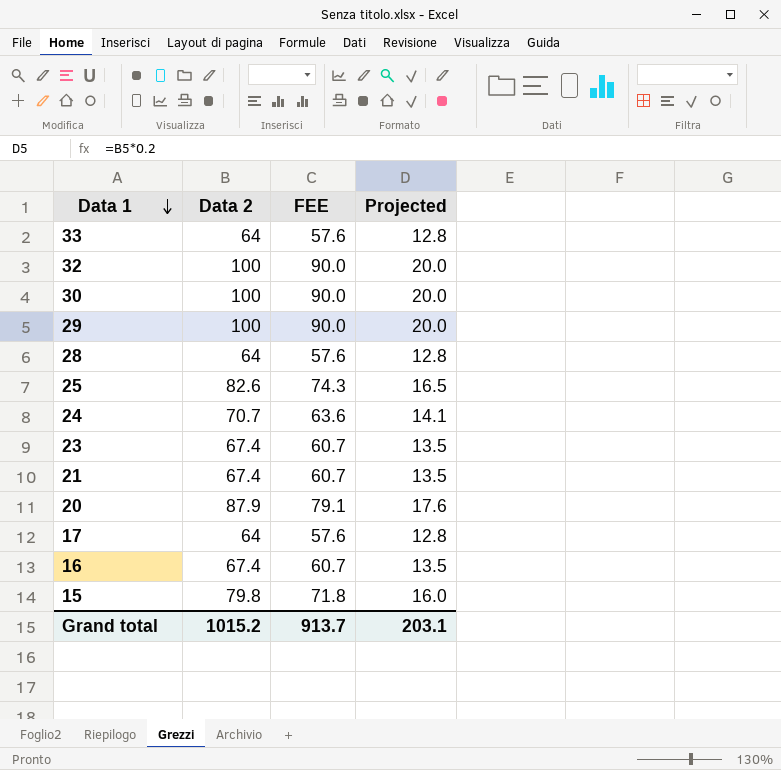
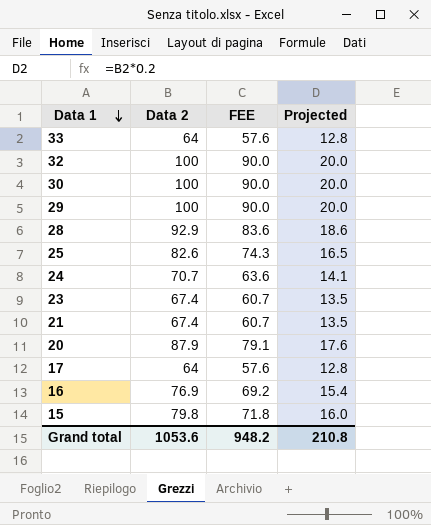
28 | Data 2: 64 -> 92.9
28 | FEE: 57.6 -> 83.6
28 | Projected: 12.8 -> 18.6
16 | Data 2: 67.4 -> 76.9
16 | FEE: 60.7 -> 69.2
16 | Projected: 13.5 -> 15.4
Grand total | Data 2: 1015.2 -> 1053.6
Grand total | FEE: 913.7 -> 948.2
Grand total | Projected: 203.1 -> 210.8

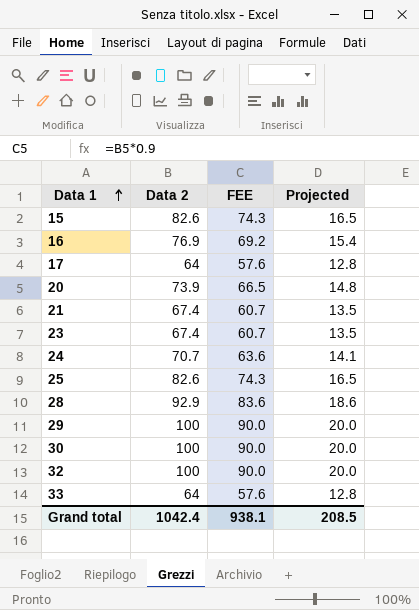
row order: Data 1 descending -> Data 1 ascending
15 | Data 2: 79.8 -> 82.6
15 | FEE: 71.8 -> 74.3
15 | Projected: 16.0 -> 16.5
20 | Data 2: 87.9 -> 73.9
20 | FEE: 79.1 -> 66.5
20 | Projected: 17.6 -> 14.8
Grand total | Data 2: 1053.6 -> 1042.4
Grand total | FEE: 948.2 -> 938.1
Grand total | Projected: 210.8 -> 208.5

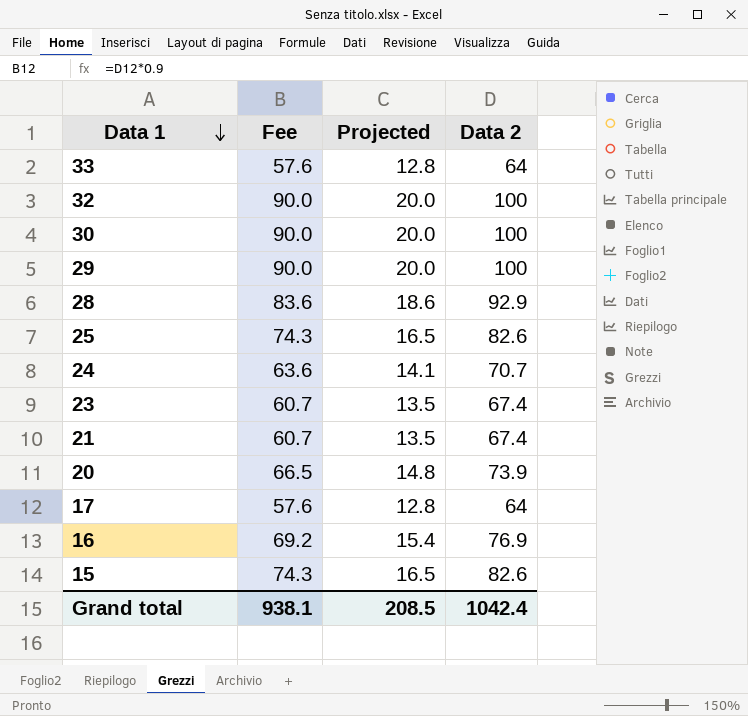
row order: Data 1 ascending -> Data 1 descending
column name: FEE -> Fee
column Data 2 | position: 2 -> 4

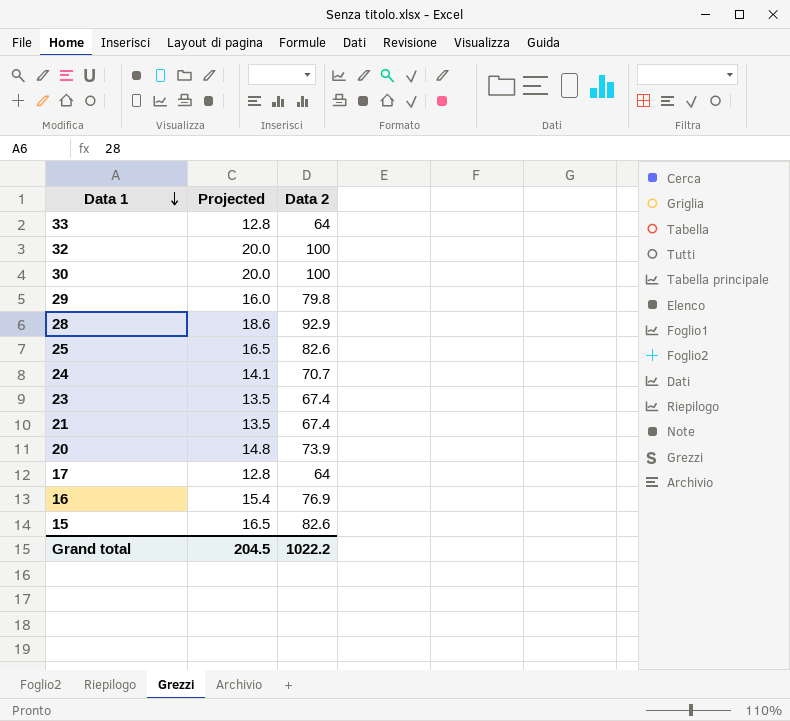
column Fee | formula: [Data 2] * 0.9 -> none
29 | Projected: 20.0 -> 16.0
29 | Data 2: 100 -> 79.8
Grand total | Projected: 208.5 -> 204.5
Grand total | Data 2: 1042.4 -> 1022.2

